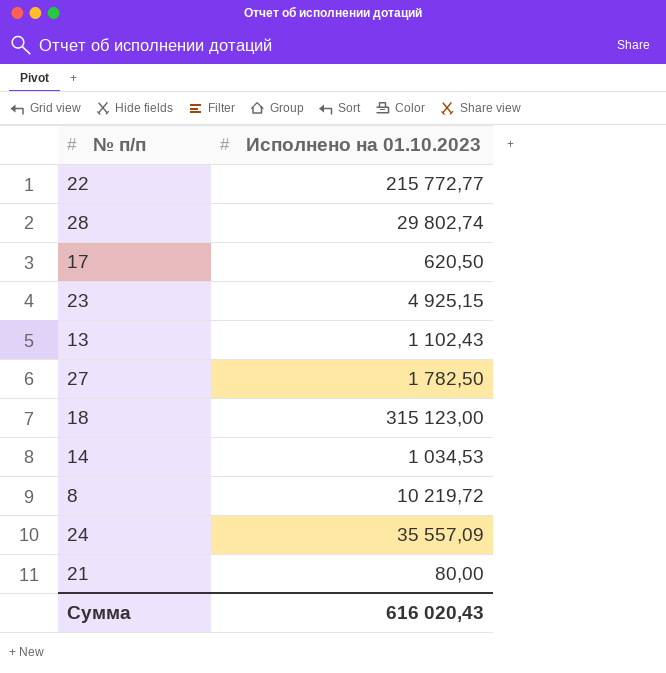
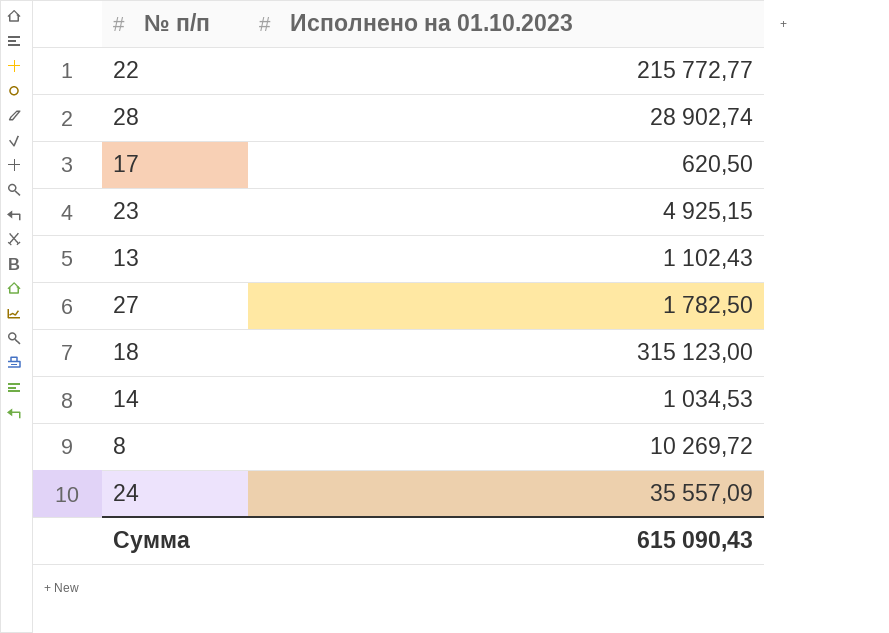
row 21: 80,00 -> none
28 | Исполнено на 01.10.2023: 29 802,74 -> 28 902,74
8 | Исполнено на 01.10.2023: 10 219,72 -> 10 269,72
Сумма | Исполнено на 01.10.2023: 616 020,43 -> 615 090,43

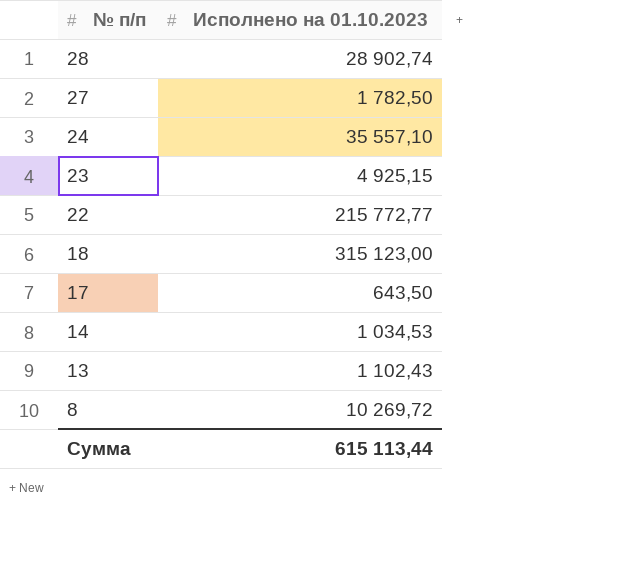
row order: none -> № п/п descending
24 | Исполнено на 01.10.2023: 35 557,09 -> 35 557,10
17 | Исполнено на 01.10.2023: 620,50 -> 643,50
Сумма | Исполнено на 01.10.2023: 615 090,43 -> 615 113,44

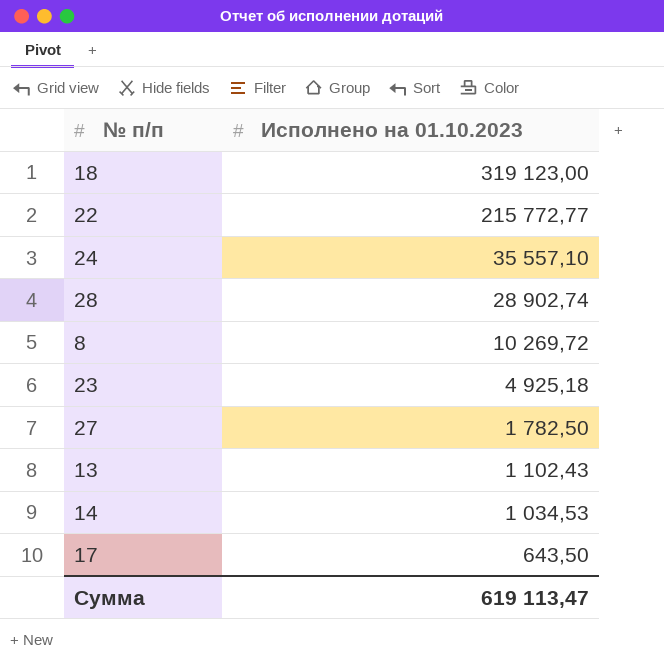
row order: № п/п descending -> Исполнено на 01.10.2023 descending
18 | Исполнено на 01.10.2023: 315 123,00 -> 319 123,00
23 | Исполнено на 01.10.2023: 4 925,15 -> 4 925,18
Сумма | Исполнено на 01.10.2023: 615 113,44 -> 619 113,47

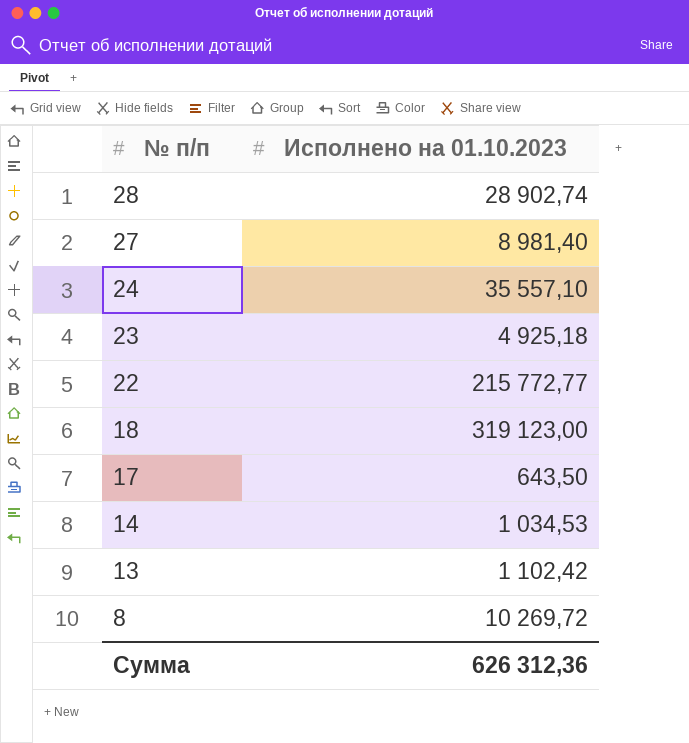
row order: Исполнено на 01.10.2023 descending -> № п/п descending
27 | Исполнено на 01.10.2023: 1 782,50 -> 8 981,40
13 | Исполнено на 01.10.2023: 1 102,43 -> 1 102,42
Сумма | Исполнено на 01.10.2023: 619 113,47 -> 626 312,36

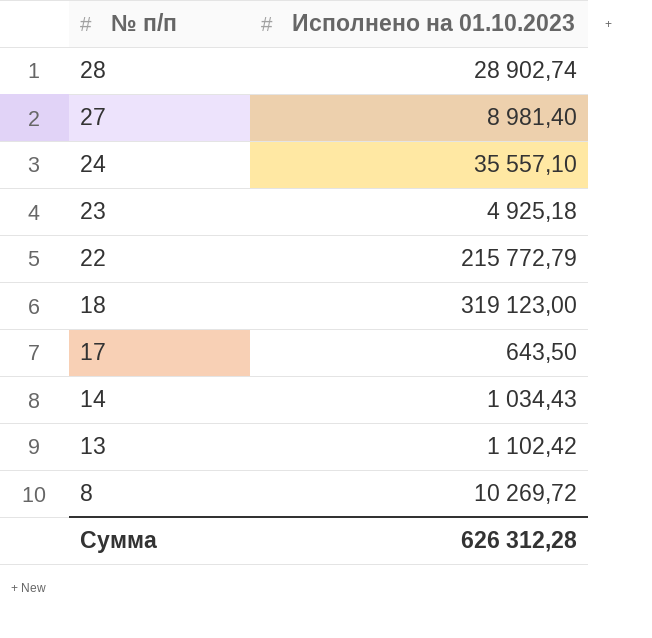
22 | Исполнено на 01.10.2023: 215 772,77 -> 215 772,79
14 | Исполнено на 01.10.2023: 1 034,53 -> 1 034,43
Сумма | Исполнено на 01.10.2023: 626 312,36 -> 626 312,28

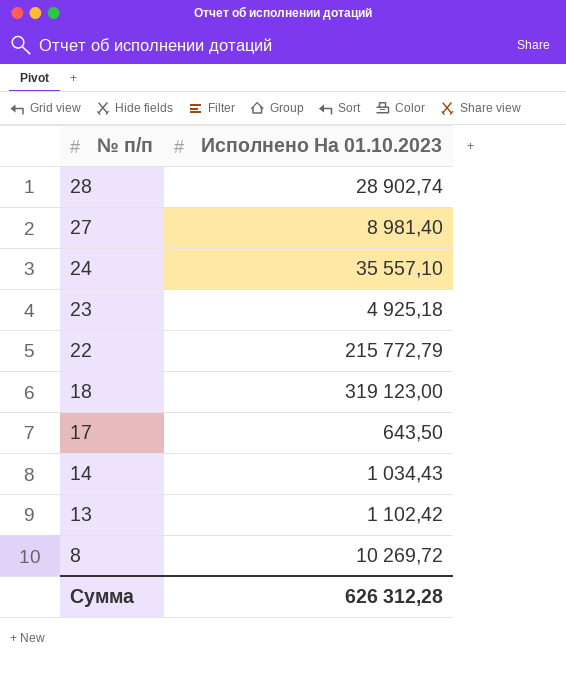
column name: Исполнено на 01.10.2023 -> Исполнено На 01.10.2023

